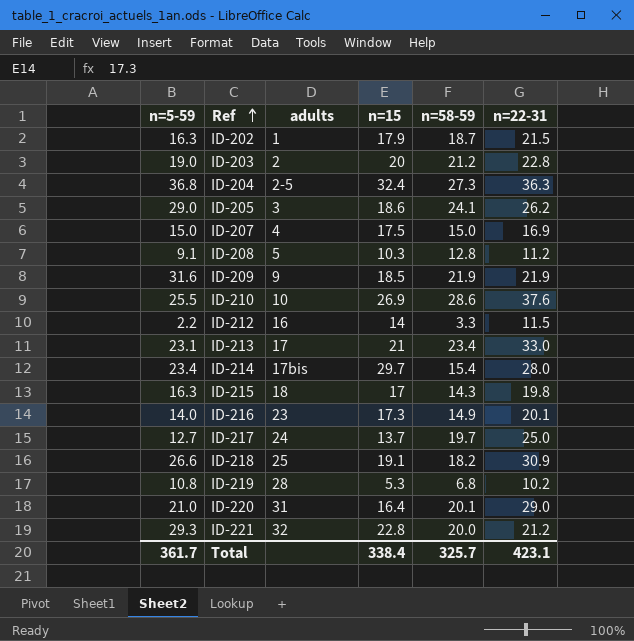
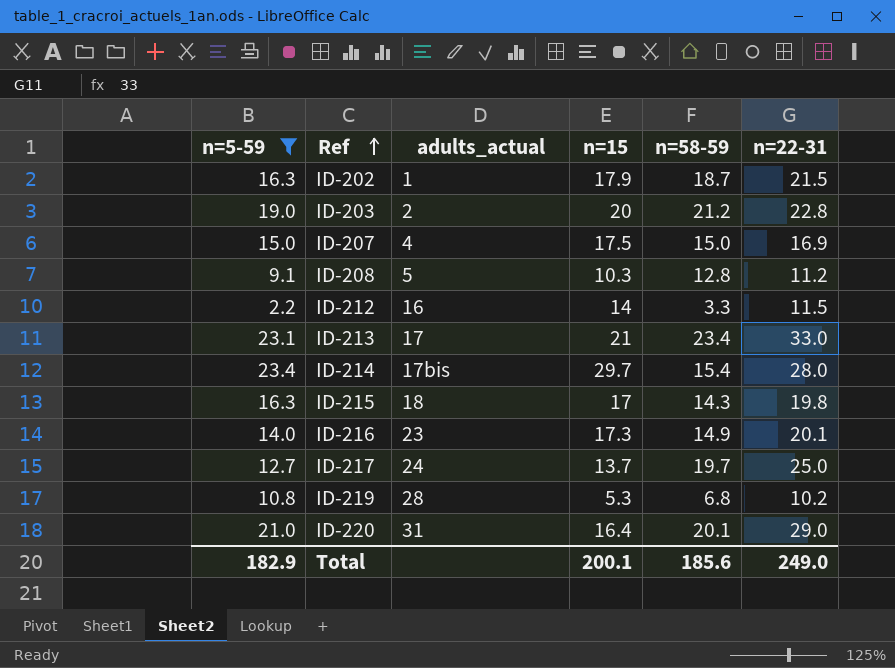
filter: none -> n=5-59 <= 23.4
column name: adults -> adults_actual
Total | n=5-59: 361.7 -> 182.9
Total | n=15: 338.4 -> 200.1
Total | n=58-59: 325.7 -> 185.6
Total | n=22-31: 423.1 -> 249.0

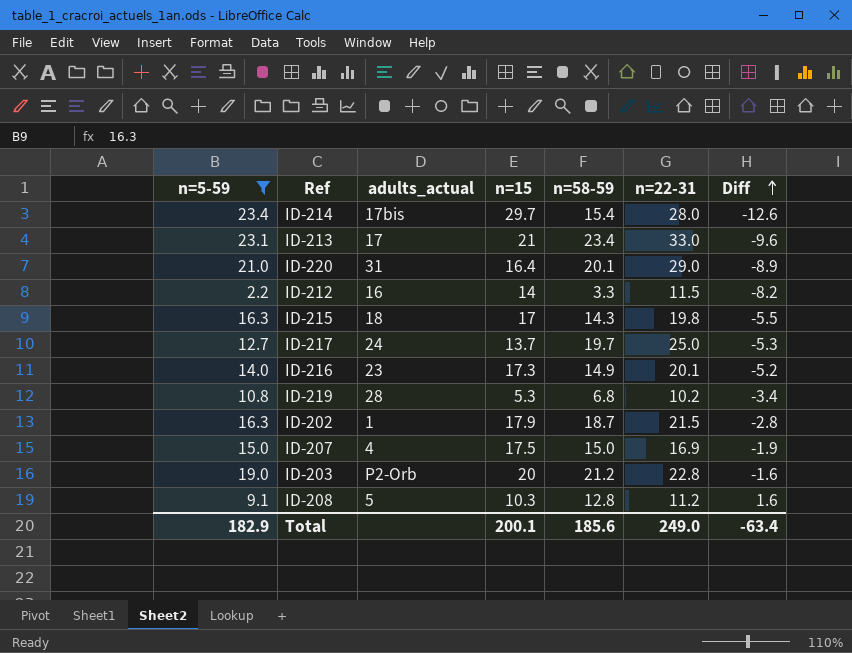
row order: Ref ascending -> Diff ascending
column Diff | formula: none -> [n=58-59] - [n=22-31]
ID-203 | adults_actual: 2 -> P2-Orb

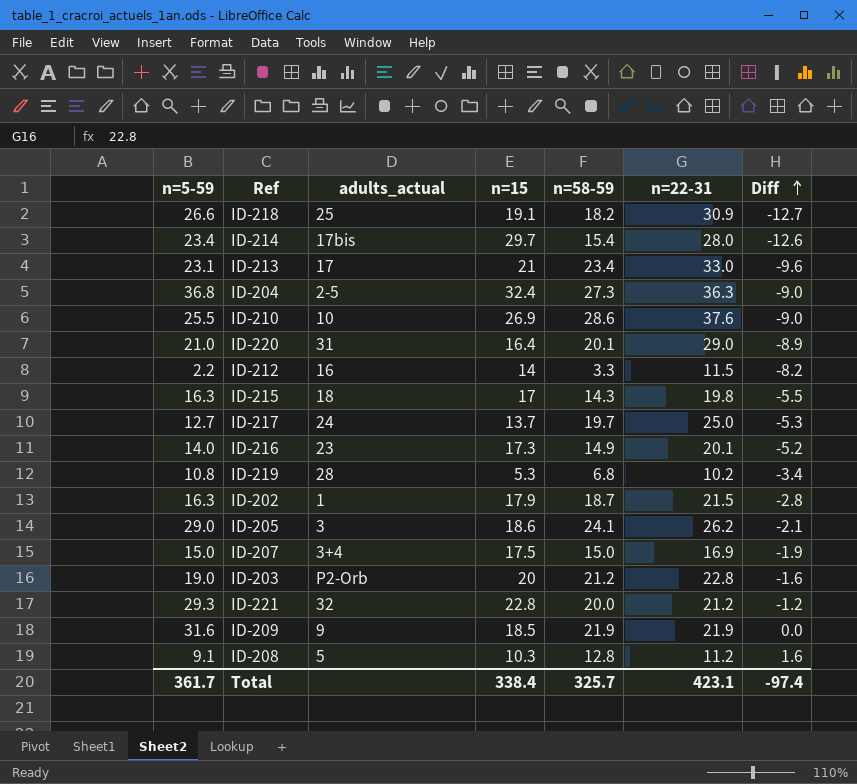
filter: n=5-59 <= 23.4 -> none
ID-207 | adults_actual: 4 -> 3+4
Total | n=5-59: 182.9 -> 361.7
Total | n=15: 200.1 -> 338.4
Total | n=58-59: 185.6 -> 325.7
Total | n=22-31: 249.0 -> 423.1
Total | Diff: -63.4 -> -97.4

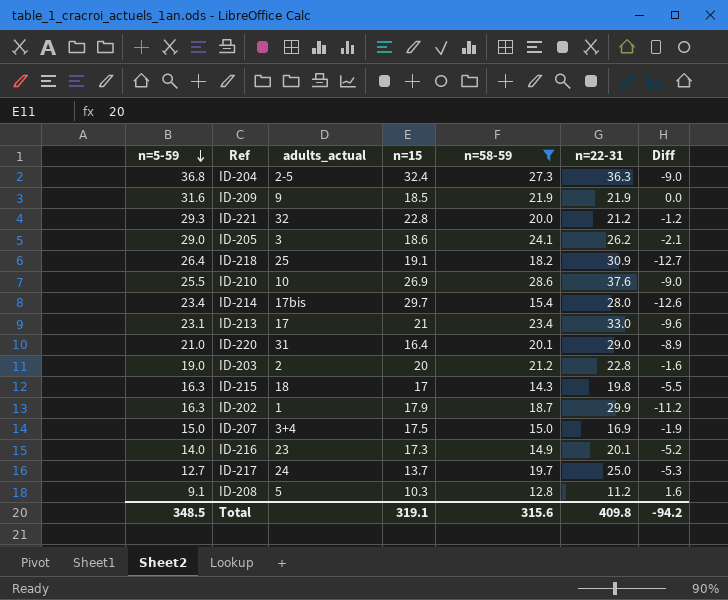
filter: none -> n=58-59 >= 12.8
row order: Diff ascending -> n=5-59 descending
ID-218 | n=5-59: 26.6 -> 26.4
ID-203 | adults_actual: P2-Orb -> 2
ID-202 | n=22-31: 21.5 -> 29.9
ID-202 | Diff: -2.8 -> -11.2
Total | n=5-59: 361.7 -> 348.5
Total | n=15: 338.4 -> 319.1
Total | n=58-59: 325.7 -> 315.6
Total | n=22-31: 423.1 -> 409.8
Total | Diff: -97.4 -> -94.2

